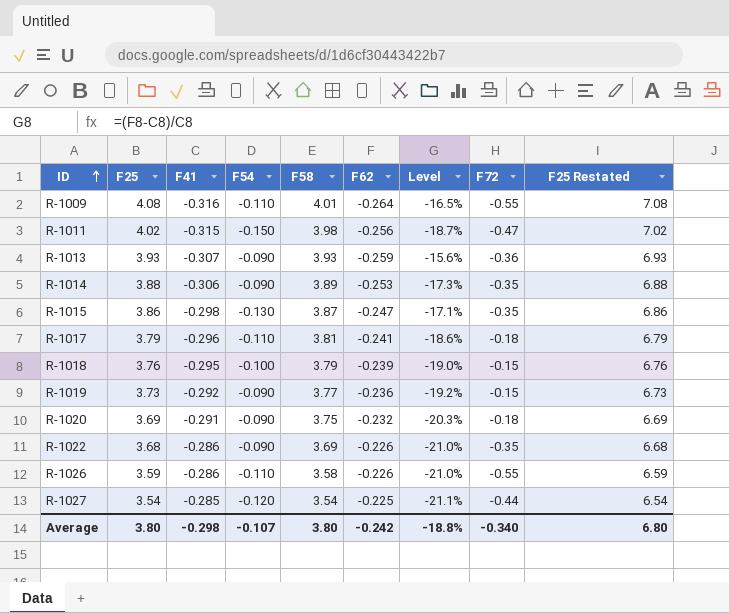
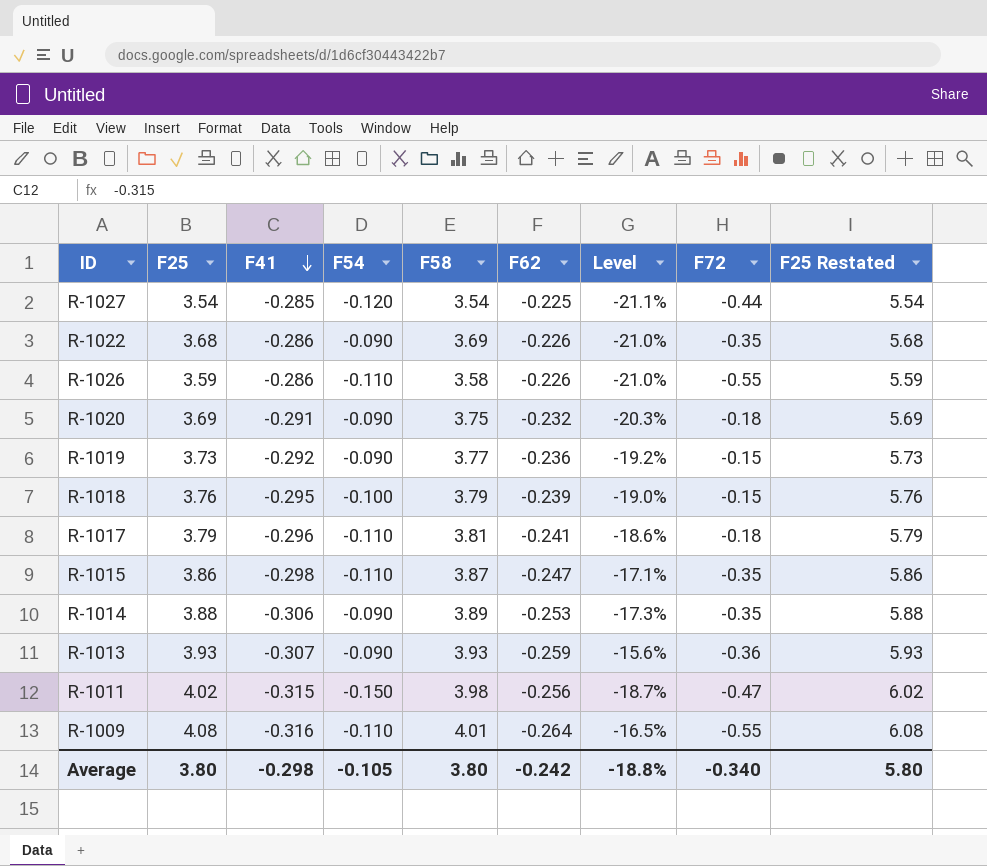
row order: ID ascending -> F41 descending
column F25 Restated | formula: [F25] + 3 -> [F25] + 2
R-1015 | F54: -0.130 -> -0.110
Average | F54: -0.107 -> -0.105
Average | F25 Restated: 6.80 -> 5.80

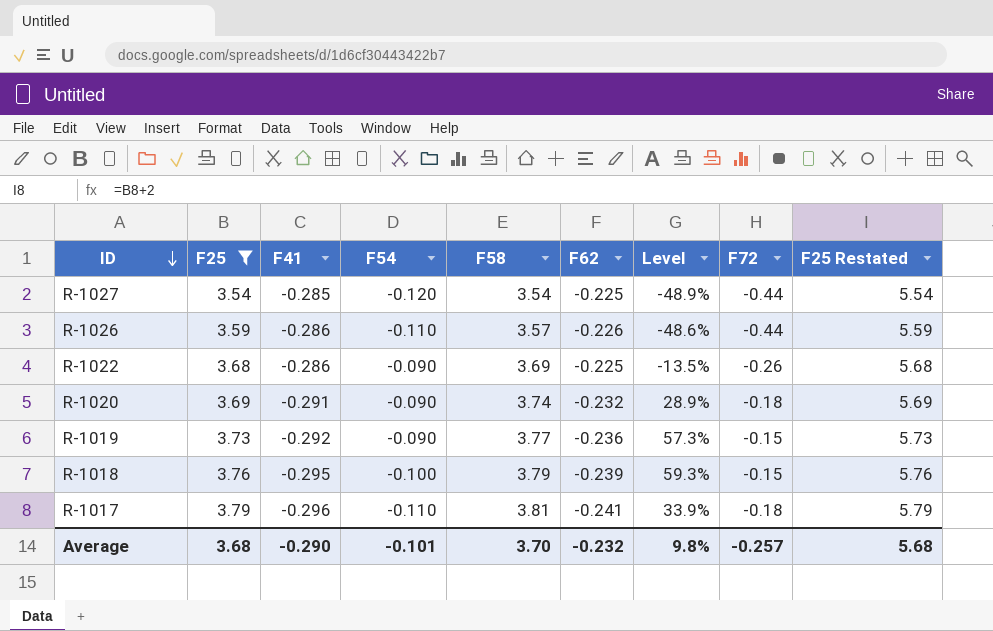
filter: none -> F25 <= 3.79
row order: F41 descending -> ID descending
column Level | formula: ([F62] - [F41]) / [F41] -> ([F62] - [F72]) / [F72]
R-1026 | F58: 3.58 -> 3.57
R-1026 | F72: -0.55 -> -0.44
R-1022 | F62: -0.226 -> -0.225
R-1022 | F72: -0.35 -> -0.26
R-1020 | F58: 3.75 -> 3.74
Average | F25: 3.80 -> 3.68
Average | F41: -0.298 -> -0.290
Average | F54: -0.105 -> -0.101
Average | F58: 3.80 -> 3.70
Average | F62: -0.242 -> -0.232
Average | Level: -18.8% -> 9.8%
Average | F72: -0.340 -> -0.257
Average | F25 Restated: 5.80 -> 5.68

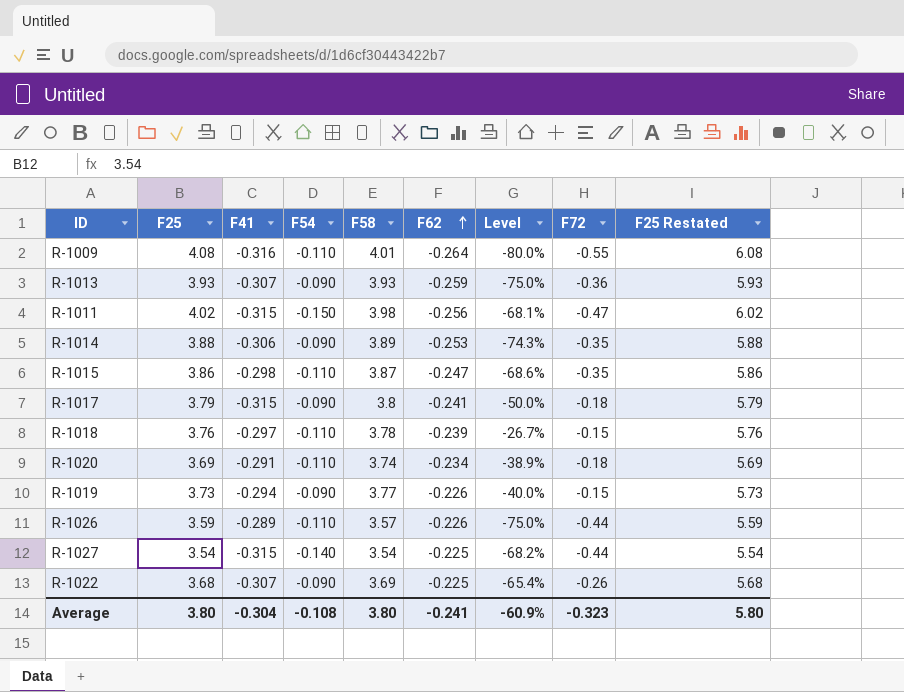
filter: F25 <= 3.79 -> none
row order: ID descending -> F62 ascending
column Level | formula: ([F62] - [F72]) / [F72] -> ([F54] - [F72]) / [F72]
R-1017 | F41: -0.296 -> -0.315
R-1017 | F54: -0.110 -> -0.090
R-1017 | F58: 3.81 -> 3.8
R-1018 | F41: -0.295 -> -0.297
R-1018 | F54: -0.100 -> -0.110
R-1018 | F58: 3.79 -> 3.78
R-1020 | F54: -0.090 -> -0.110
R-1020 | F62: -0.232 -> -0.234
R-1019 | F41: -0.292 -> -0.294
R-1019 | F62: -0.236 -> -0.226
R-1026 | F41: -0.286 -> -0.289
R-1027 | F41: -0.285 -> -0.315
R-1027 | F54: -0.120 -> -0.140
R-1022 | F41: -0.286 -> -0.307
Average | F25: 3.68 -> 3.80
Average | F41: -0.290 -> -0.304
Average | F54: -0.101 -> -0.108
Average | F58: 3.70 -> 3.80
Average | F62: -0.232 -> -0.241
Average | Level: 9.8% -> -60.9%
Average | F72: -0.257 -> -0.323
Average | F25 Restated: 5.68 -> 5.80

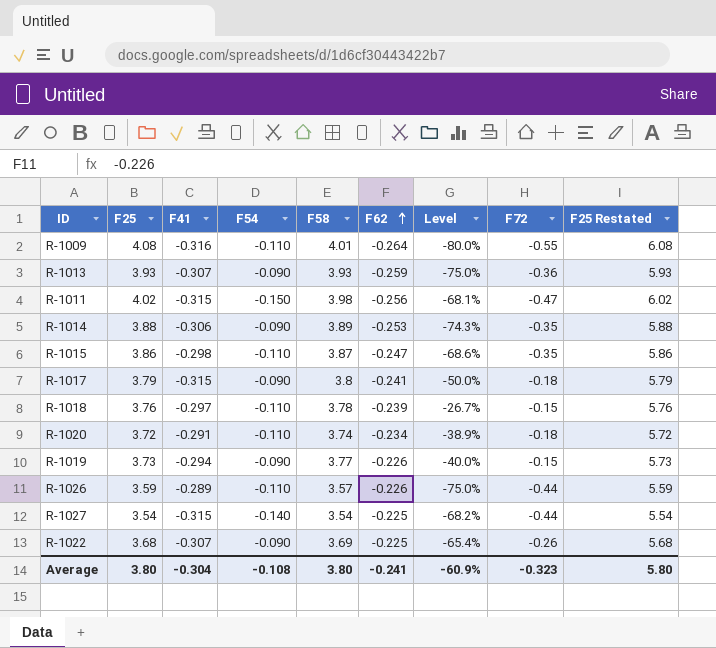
R-1020 | F25: 3.69 -> 3.72
R-1020 | F25 Restated: 5.69 -> 5.72

